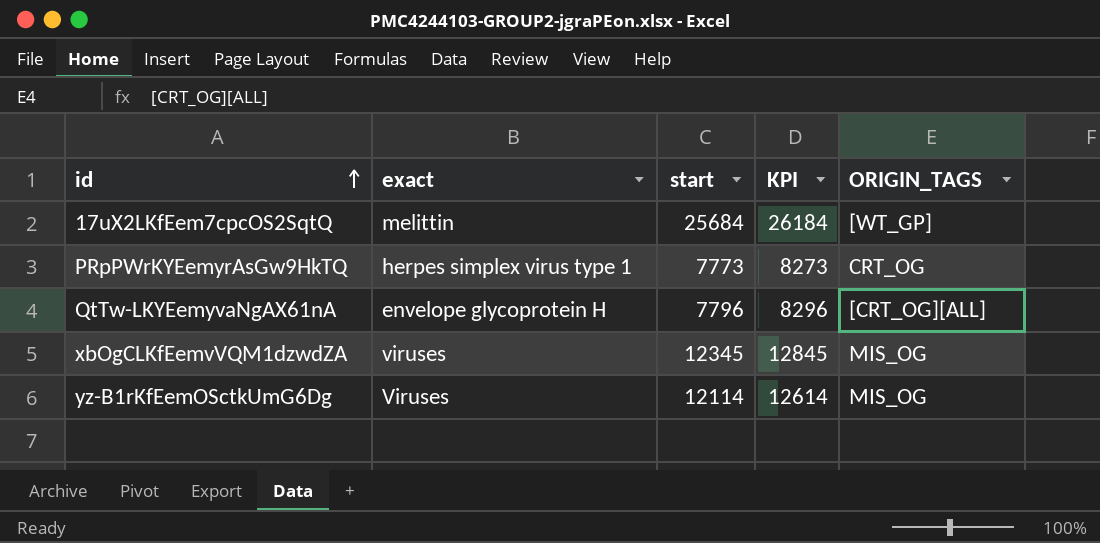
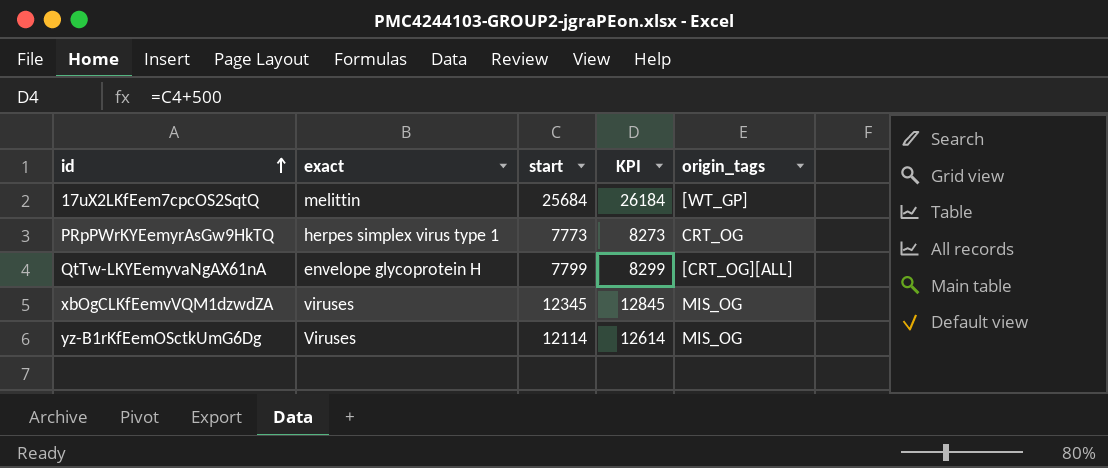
column name: ORIGIN_TAGS -> origin_tags
QtTw-LKYEemyvaNgAX61nA | start: 7796 -> 7799
QtTw-LKYEemyvaNgAX61nA | KPI: 8296 -> 8299

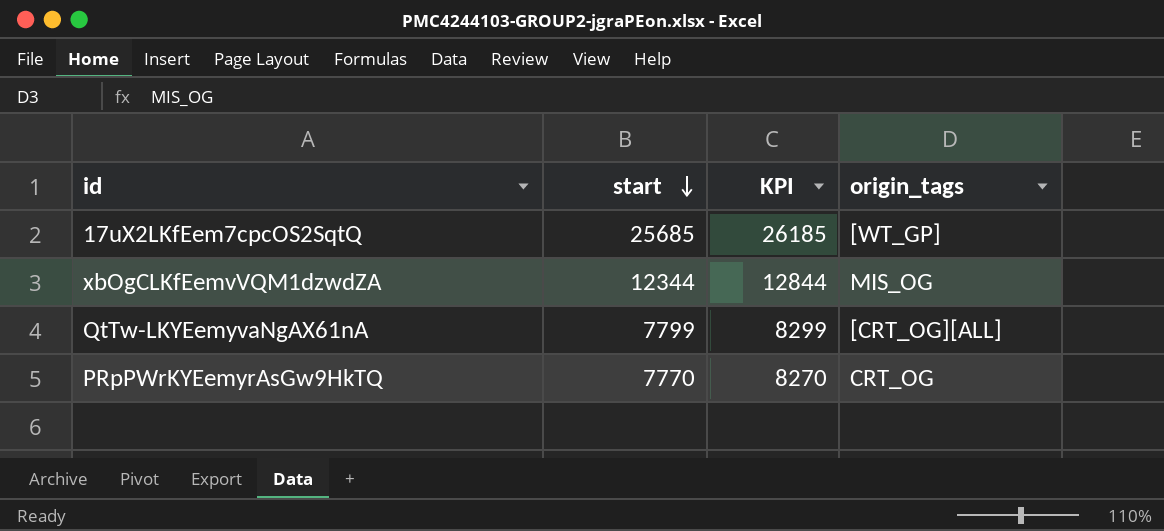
row order: id ascending -> start descending
column exact | position: 2 -> none
row yz-B1rKfEemOSctkUmG6Dg: Viruses | 12114 | 12614 | MIS_OG -> none
17uX2LKfEem7cpcOS2SqtQ | start: 25684 -> 25685
17uX2LKfEem7cpcOS2SqtQ | KPI: 26184 -> 26185
xbOgCLKfEemvVQM1dzwdZA | start: 12345 -> 12344
xbOgCLKfEemvVQM1dzwdZA | KPI: 12845 -> 12844
PRpPWrKYEemyrAsGw9HkTQ | start: 7773 -> 7770
PRpPWrKYEemyrAsGw9HkTQ | KPI: 8273 -> 8270

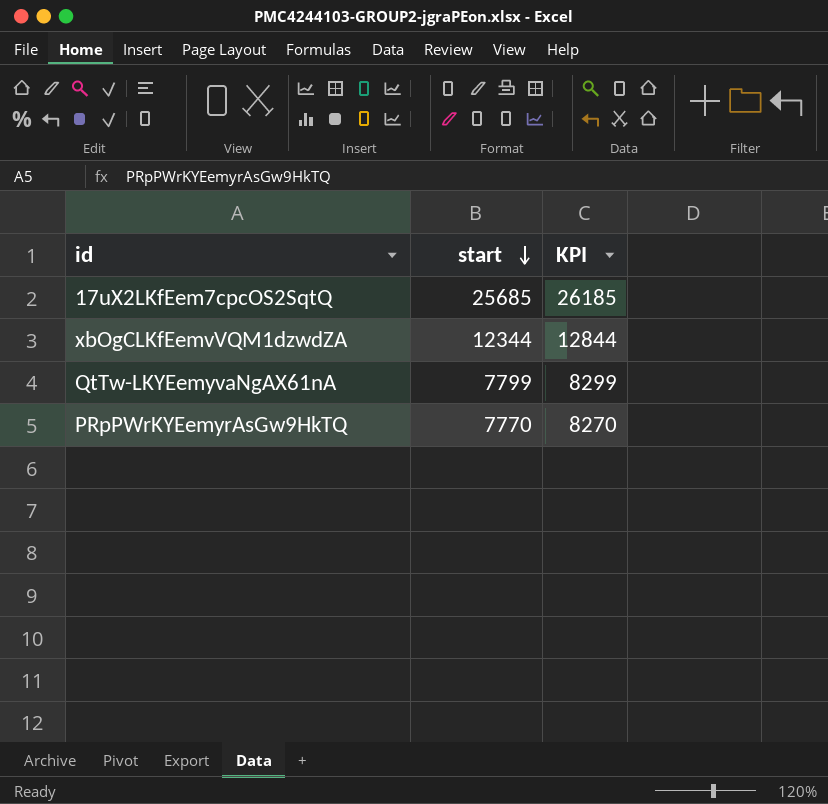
column origin_tags | position: 4 -> none

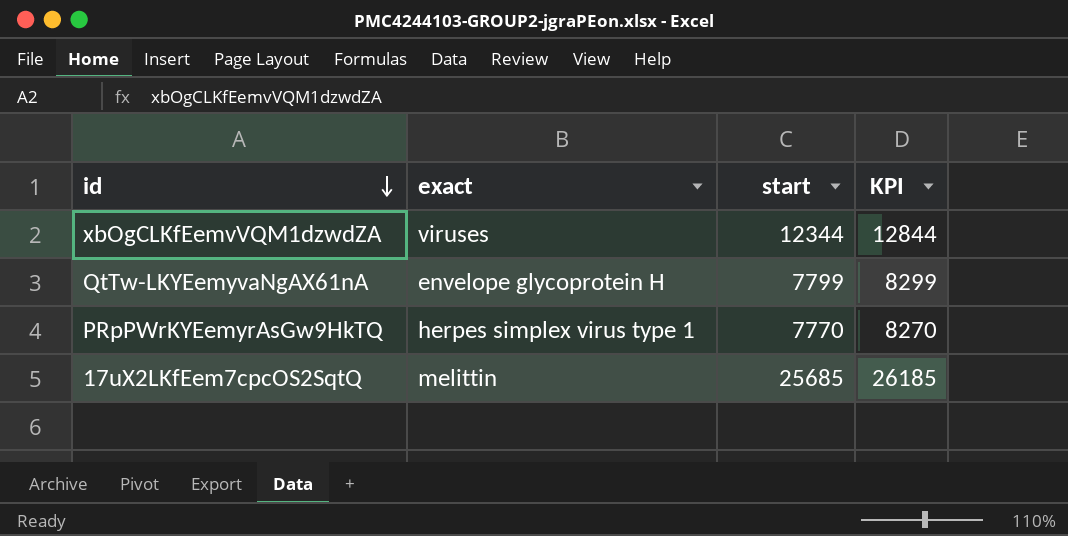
row order: start descending -> id descending
column exact | position: none -> 2

